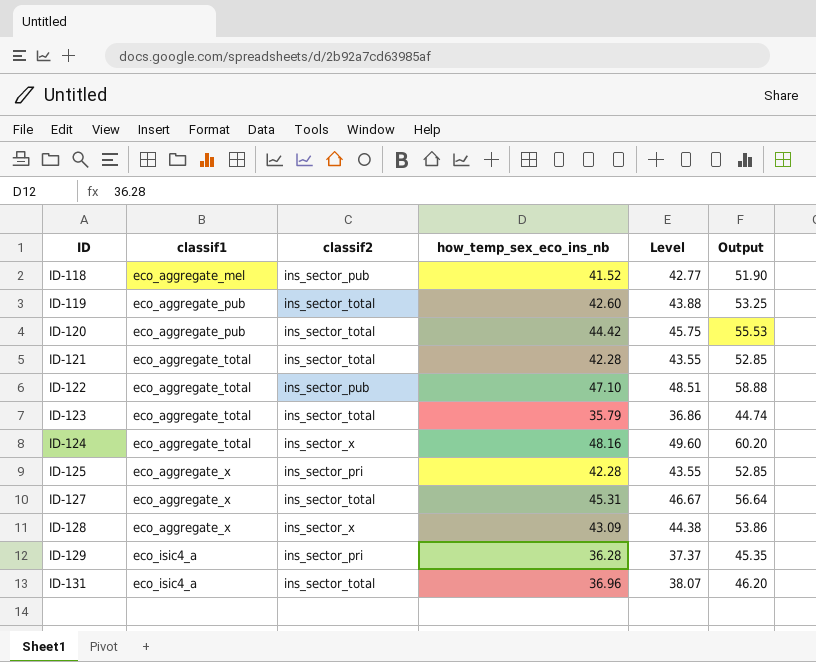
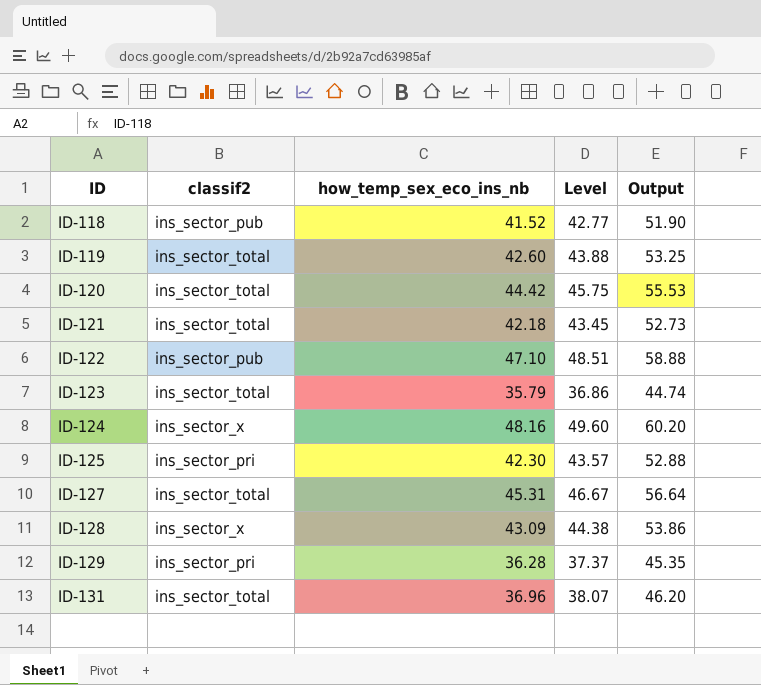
column classif1 | position: 2 -> none
ID-121 | how_temp_sex_eco_ins_nb: 42.28 -> 42.18
ID-121 | Level: 43.55 -> 43.45
ID-121 | Output: 52.85 -> 52.73
ID-125 | how_temp_sex_eco_ins_nb: 42.28 -> 42.30
ID-125 | Level: 43.55 -> 43.57
ID-125 | Output: 52.85 -> 52.88

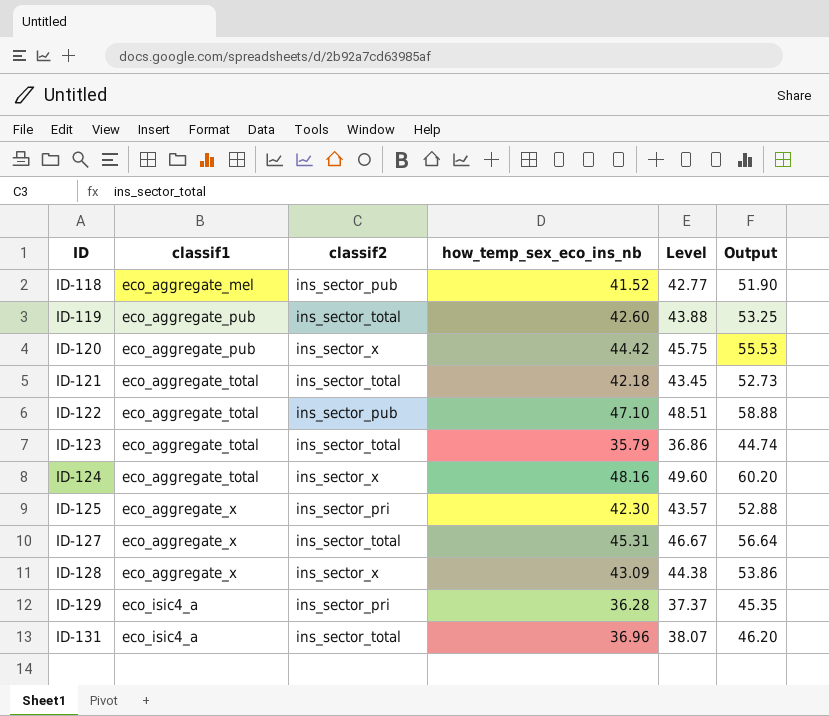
column classif1 | position: none -> 2
ID-120 | classif2: ins_sector_total -> ins_sector_x

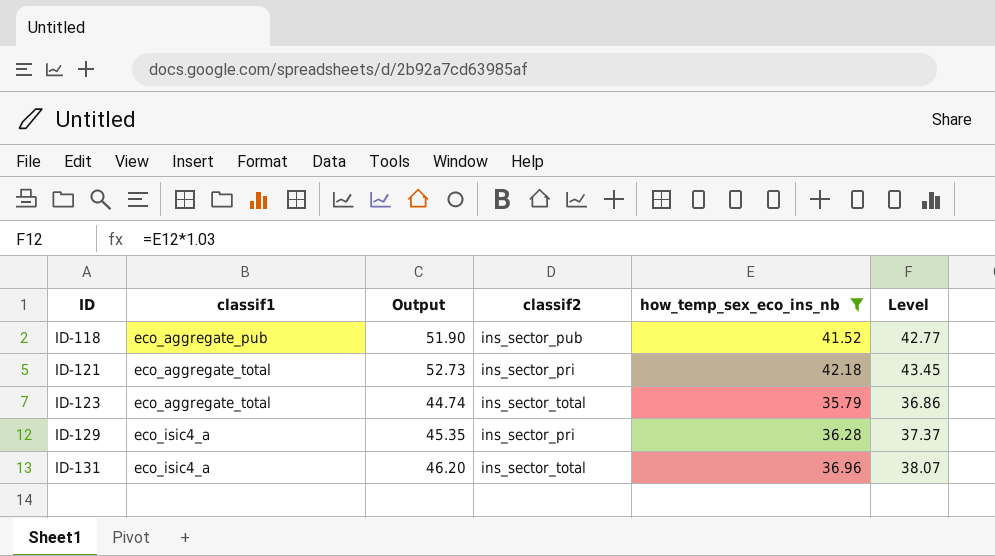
filter: none -> how_temp_sex_eco_ins_nb <= 42.18
column Output | position: 6 -> 3
ID-118 | classif1: eco_aggregate_mel -> eco_aggregate_pub
ID-121 | classif2: ins_sector_total -> ins_sector_pri

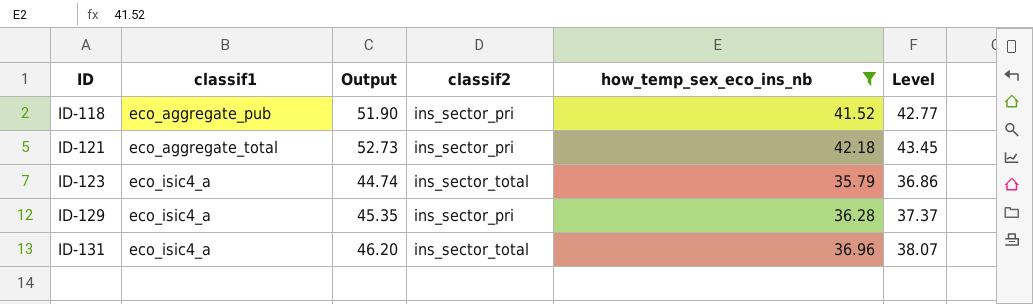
ID-118 | classif2: ins_sector_pub -> ins_sector_pri
ID-123 | classif1: eco_aggregate_total -> eco_isic4_a

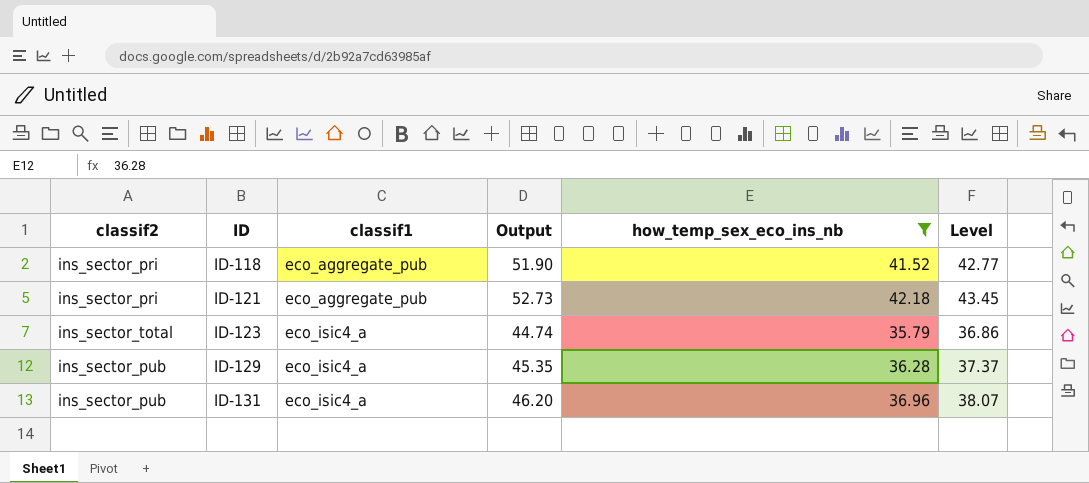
column classif2 | position: 4 -> 1
ID-121 | classif1: eco_aggregate_total -> eco_aggregate_pub
ID-129 | classif2: ins_sector_pri -> ins_sector_pub
ID-131 | classif2: ins_sector_total -> ins_sector_pub

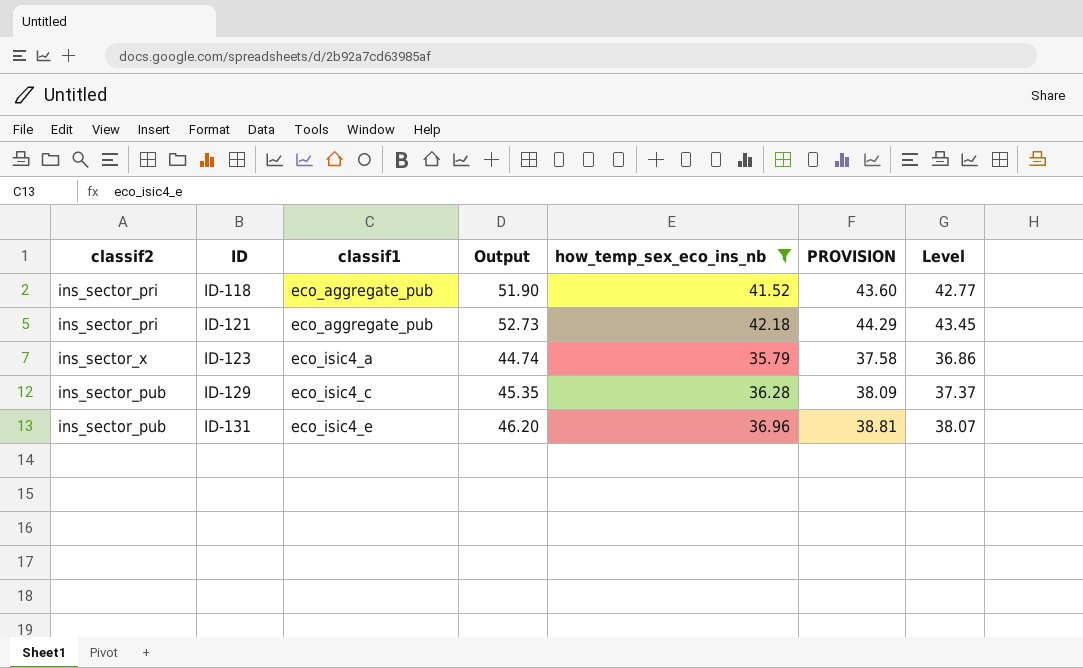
column PROVISION | formula: none -> [how_temp_sex_eco_ins_nb] * 1.05
ID-123 | classif2: ins_sector_total -> ins_sector_x
ID-129 | classif1: eco_isic4_a -> eco_isic4_c
ID-131 | classif1: eco_isic4_a -> eco_isic4_e

